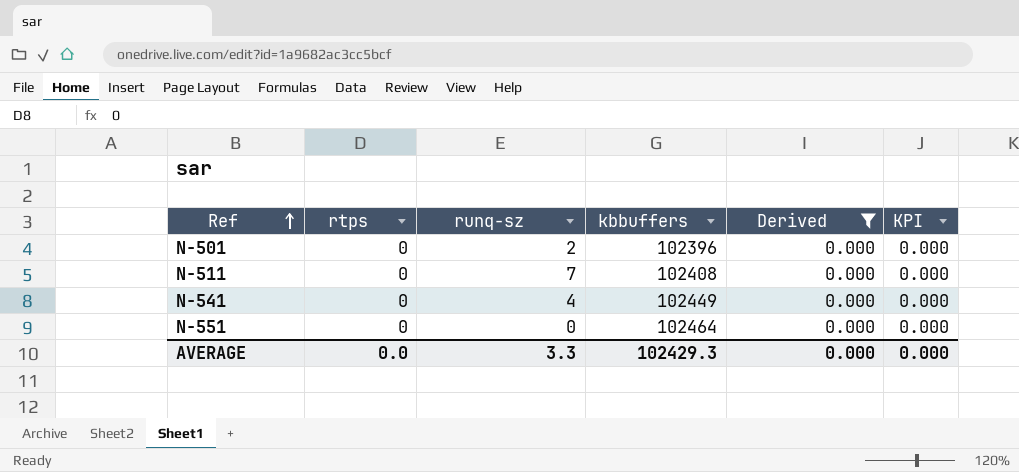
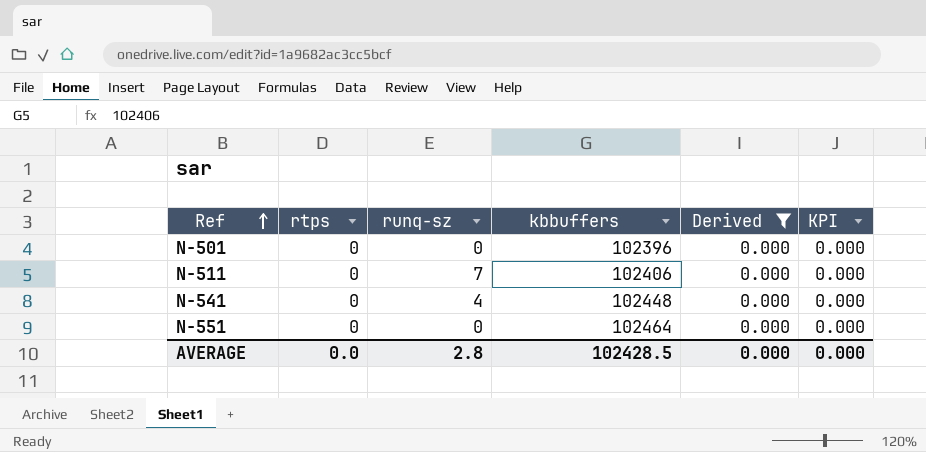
N-501 | runq-sz: 2 -> 0
N-511 | kbbuffers: 102408 -> 102406
N-541 | kbbuffers: 102449 -> 102448
AVERAGE | runq-sz: 3.3 -> 2.8
AVERAGE | kbbuffers: 102429.3 -> 102428.5

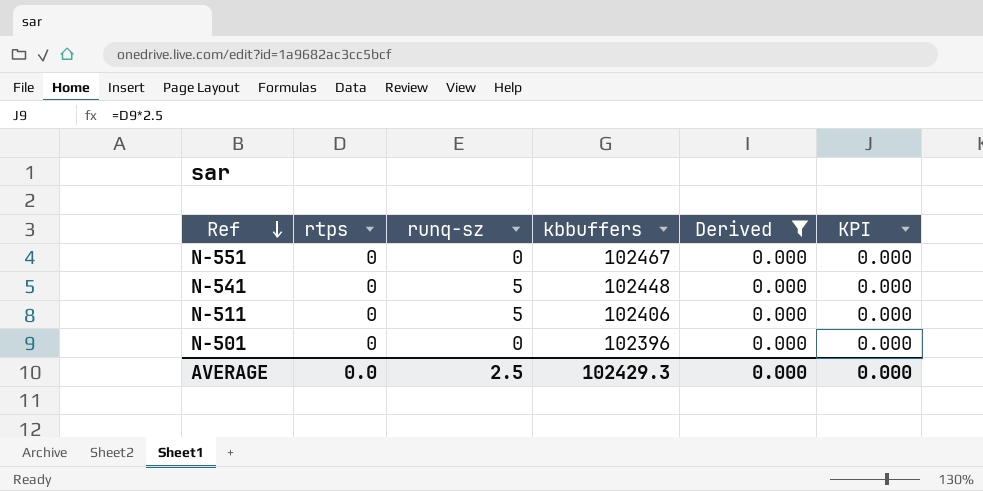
row order: Ref ascending -> Ref descending
N-551 | kbbuffers: 102464 -> 102467
N-541 | runq-sz: 4 -> 5
N-511 | runq-sz: 7 -> 5
AVERAGE | runq-sz: 2.8 -> 2.5
AVERAGE | kbbuffers: 102428.5 -> 102429.3

